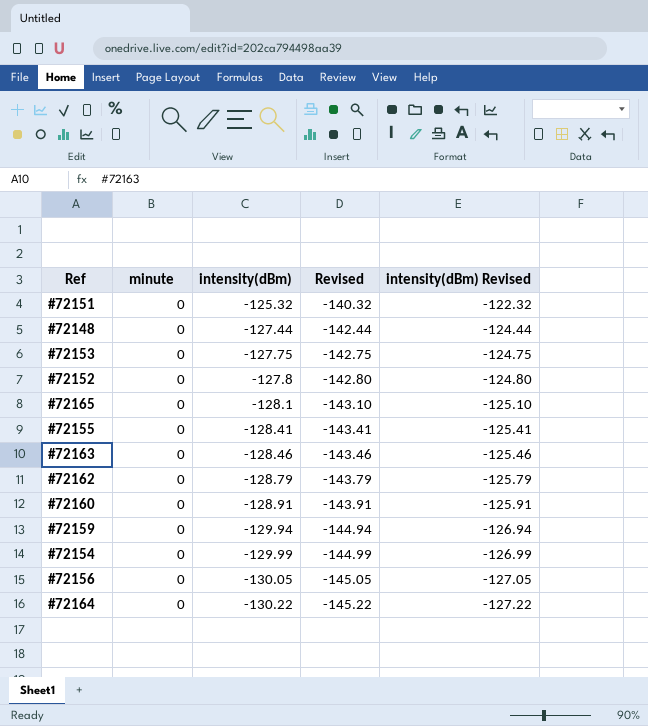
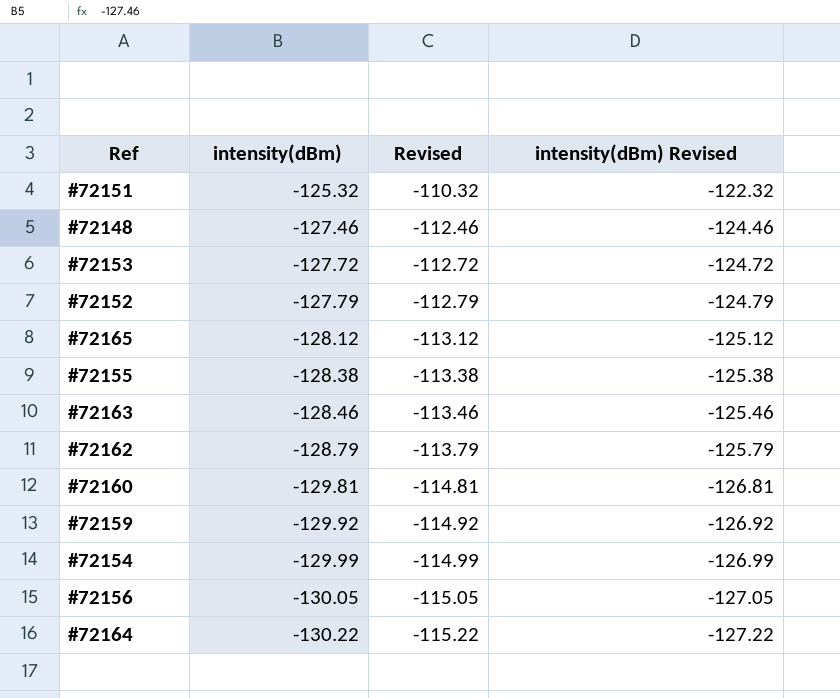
column minute | position: 2 -> none
column Revised | formula: [intensity(dBm)] - 15 -> [intensity(dBm)] + 15
#72148 | intensity(dBm): -127.44 -> -127.46
#72148 | intensity(dBm) Revised: -124.44 -> -124.46
#72153 | intensity(dBm): -127.75 -> -127.72
#72153 | intensity(dBm) Revised: -124.75 -> -124.72
#72152 | intensity(dBm): -127.8 -> -127.79
#72152 | intensity(dBm) Revised: -124.80 -> -124.79
#72165 | intensity(dBm): -128.1 -> -128.12
#72165 | intensity(dBm) Revised: -125.10 -> -125.12
#72155 | intensity(dBm): -128.41 -> -128.38
#72155 | intensity(dBm) Revised: -125.41 -> -125.38
#72160 | intensity(dBm): -128.91 -> -129.81
#72160 | intensity(dBm) Revised: -125.91 -> -126.81
#72159 | intensity(dBm): -129.94 -> -129.92
#72159 | intensity(dBm) Revised: -126.94 -> -126.92

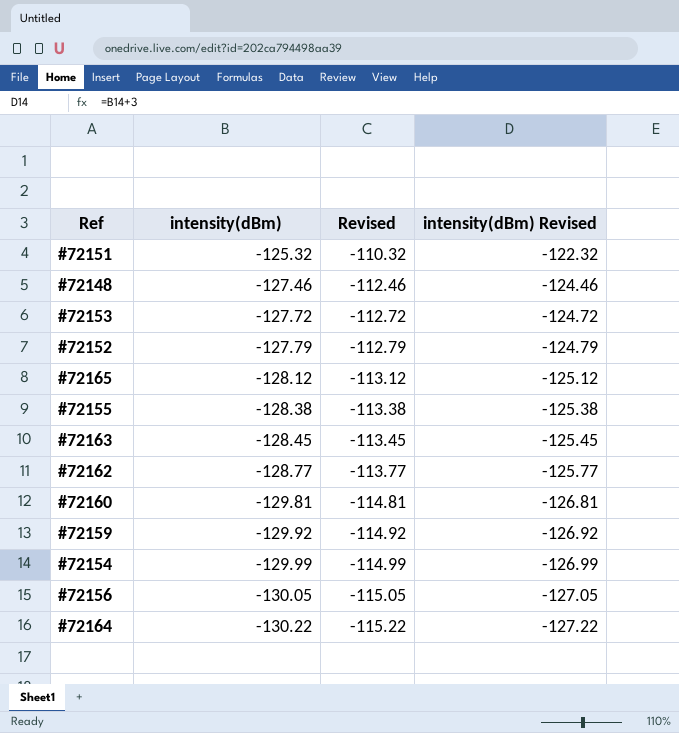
#72163 | intensity(dBm): -128.46 -> -128.45
#72163 | Revised: -113.46 -> -113.45
#72163 | intensity(dBm) Revised: -125.46 -> -125.45
#72162 | intensity(dBm): -128.79 -> -128.77
#72162 | Revised: -113.79 -> -113.77
#72162 | intensity(dBm) Revised: -125.79 -> -125.77

